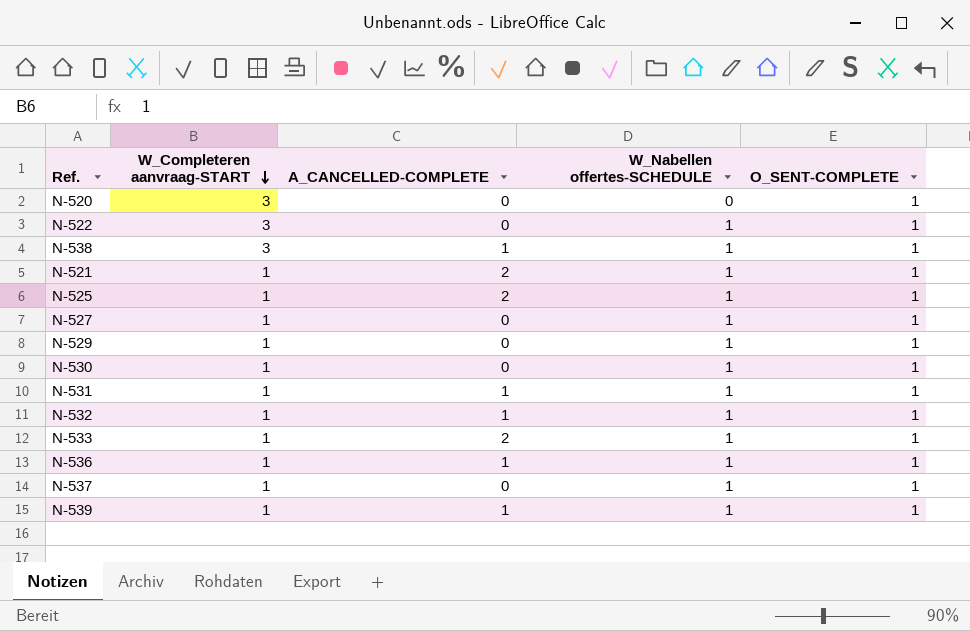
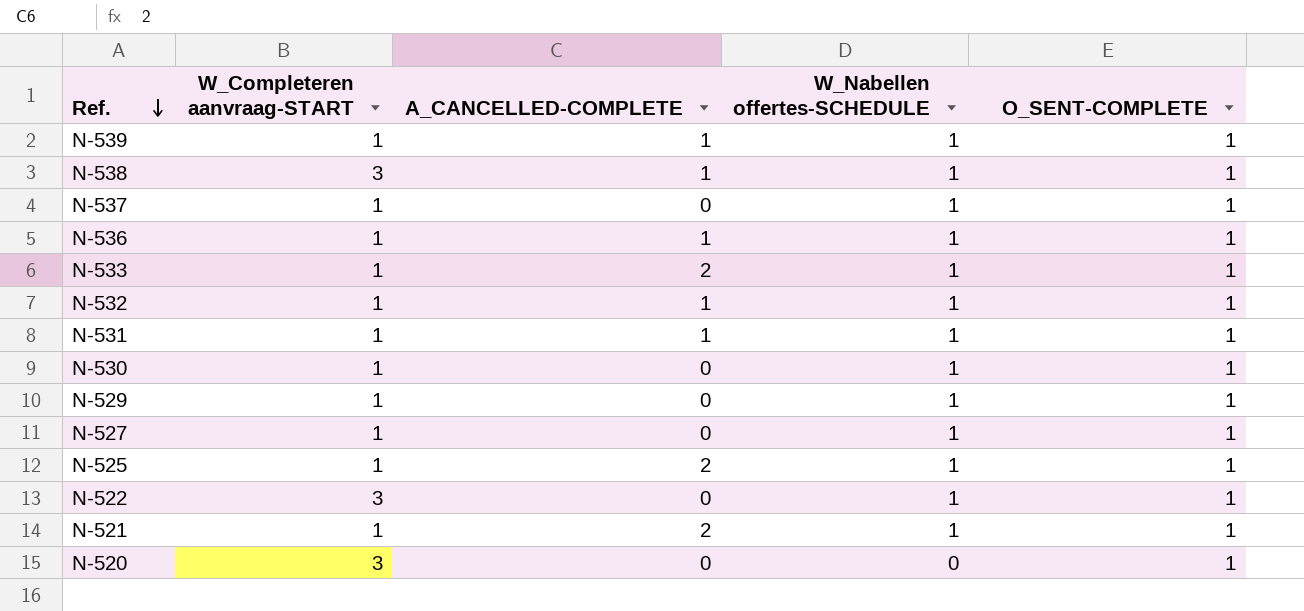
row order: W_Completeren aanvraag-START descending -> Ref. descending

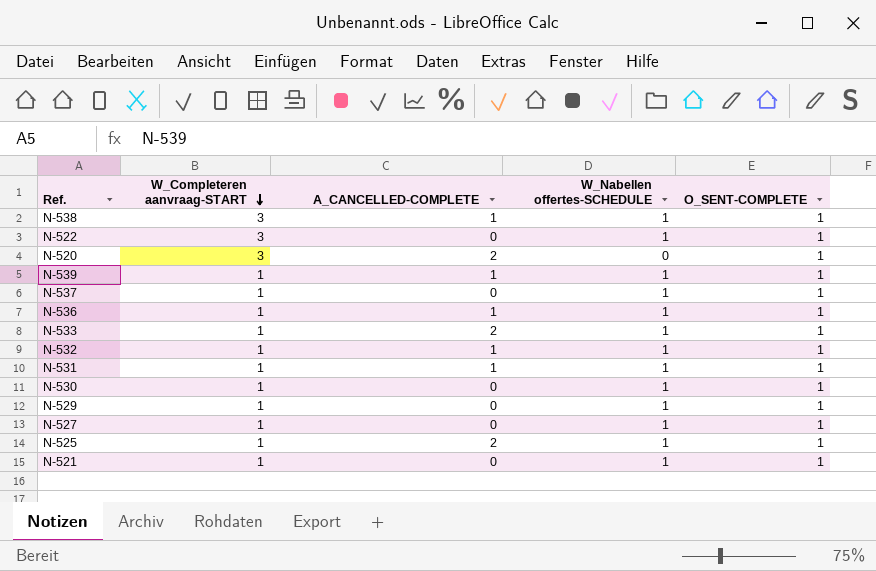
row order: Ref. descending -> W_Completeren aanvraag-START descending
N-520 | A_CANCELLED-COMPLETE: 0 -> 2
N-521 | A_CANCELLED-COMPLETE: 2 -> 0

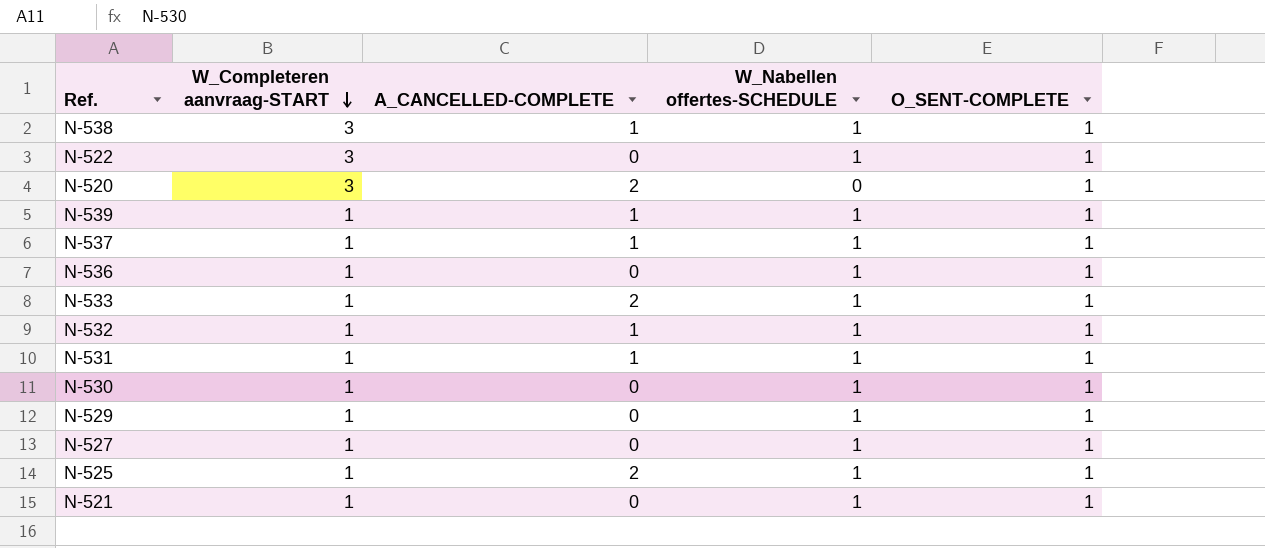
N-537 | A_CANCELLED-COMPLETE: 0 -> 1
N-536 | A_CANCELLED-COMPLETE: 1 -> 0

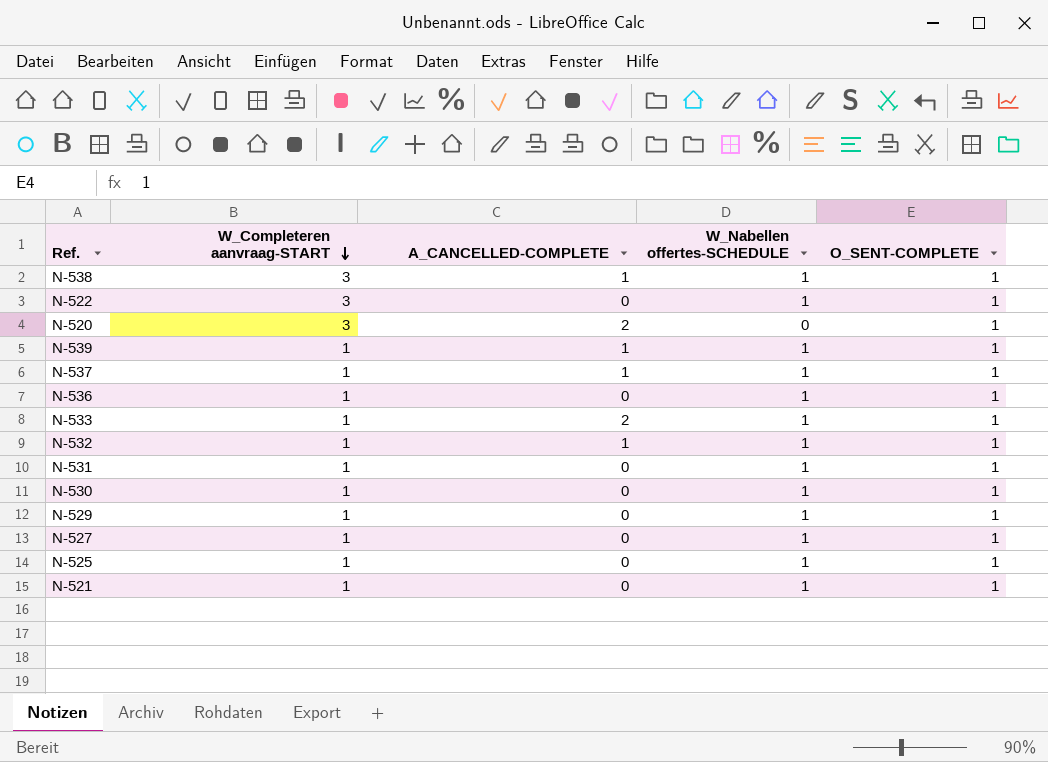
N-531 | A_CANCELLED-COMPLETE: 1 -> 0
N-525 | A_CANCELLED-COMPLETE: 2 -> 0

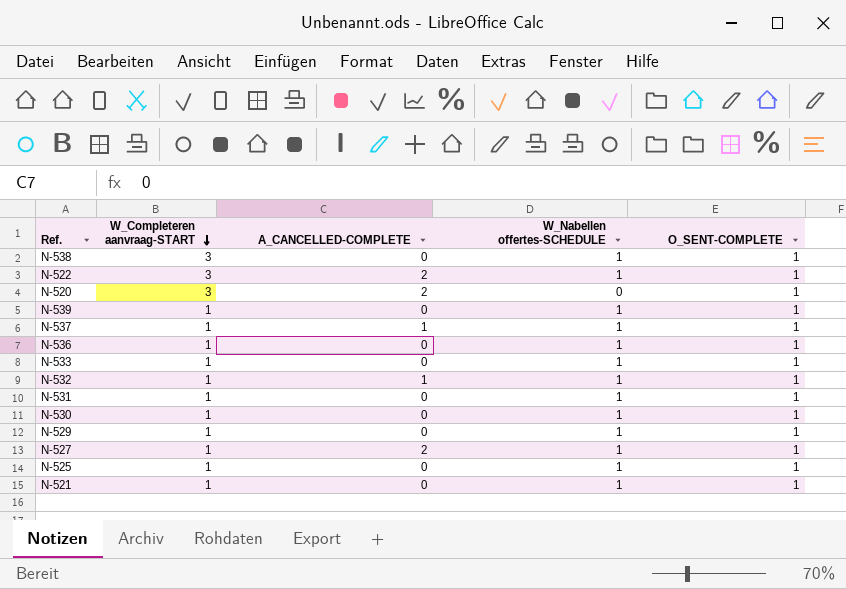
N-538 | A_CANCELLED-COMPLETE: 1 -> 0
N-522 | A_CANCELLED-COMPLETE: 0 -> 2
N-539 | A_CANCELLED-COMPLETE: 1 -> 0
N-533 | A_CANCELLED-COMPLETE: 2 -> 0
N-527 | A_CANCELLED-COMPLETE: 0 -> 2

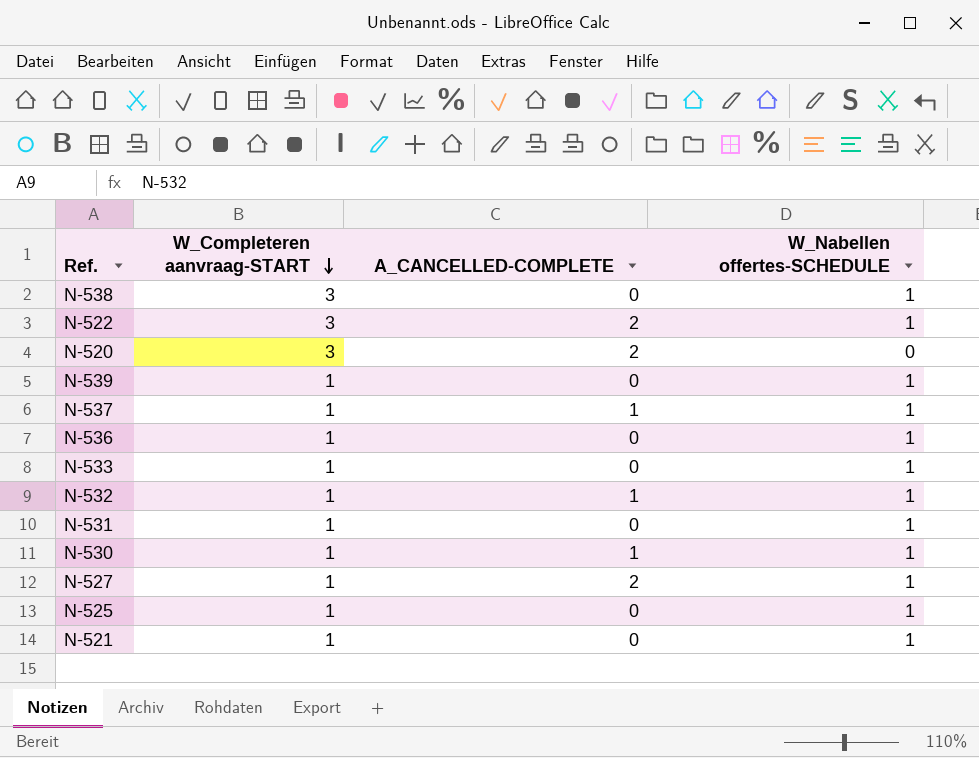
column O_SENT-COMPLETE | position: 5 -> none
row N-529: 1 | 0 | 1 | 1 -> none
N-530 | A_CANCELLED-COMPLETE: 0 -> 1

